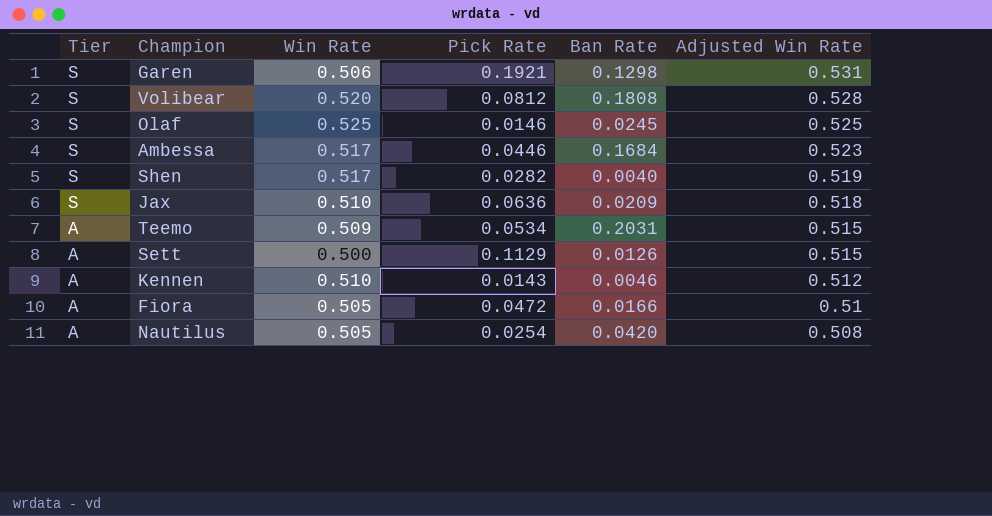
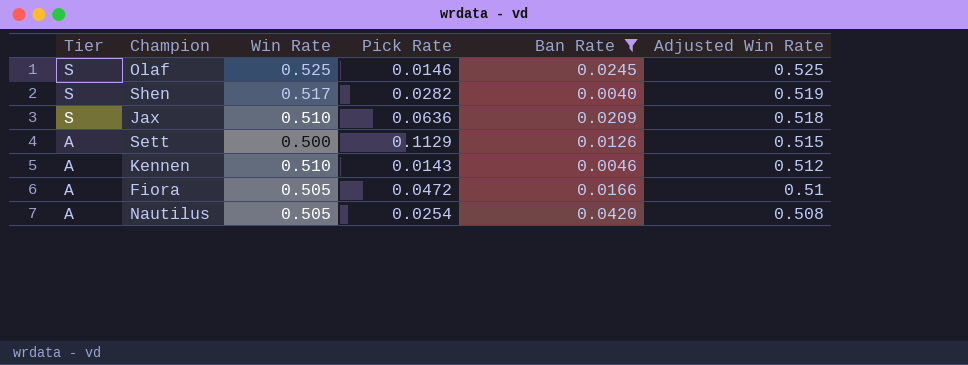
filter: none -> Ban Rate <= 0.0420

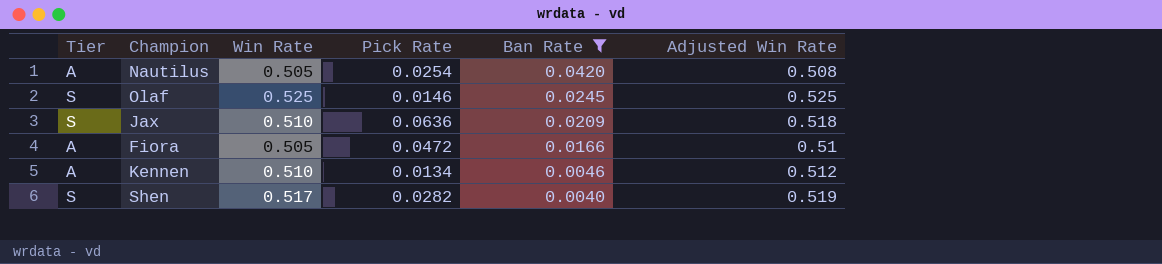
row order: Tier descending -> Ban Rate descending
row Sett: A | 0.500 | 0.1129 | 0.0126 | 0.515 -> none
Kennen | Pick Rate: 0.0143 -> 0.0134

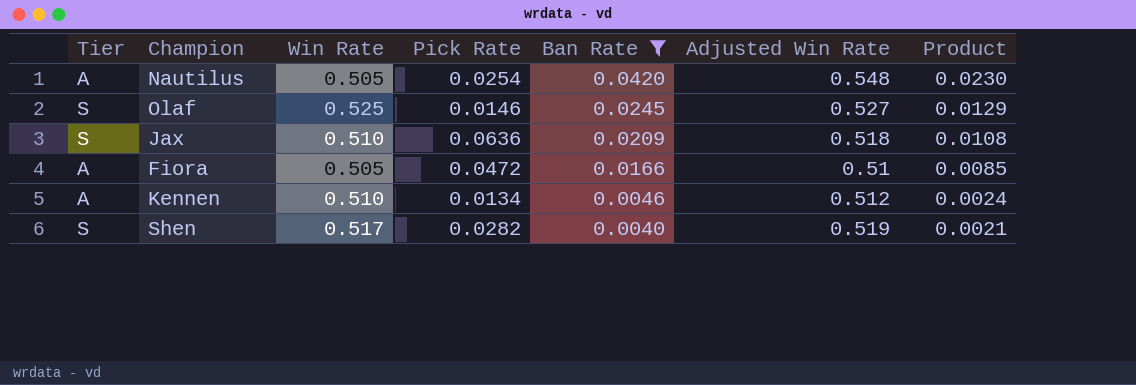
column Product | formula: none -> [Ban Rate] * [Adjusted Win Rate]
Nautilus | Adjusted Win Rate: 0.508 -> 0.548
Olaf | Adjusted Win Rate: 0.525 -> 0.527

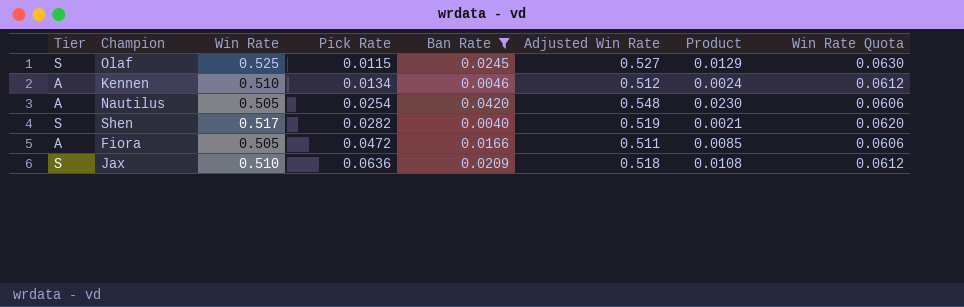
row order: Ban Rate descending -> Pick Rate ascending
column Win Rate Quota | formula: none -> [Win Rate] * 0.12
Olaf | Pick Rate: 0.0146 -> 0.0115
Fiora | Adjusted Win Rate: 0.51 -> 0.511

